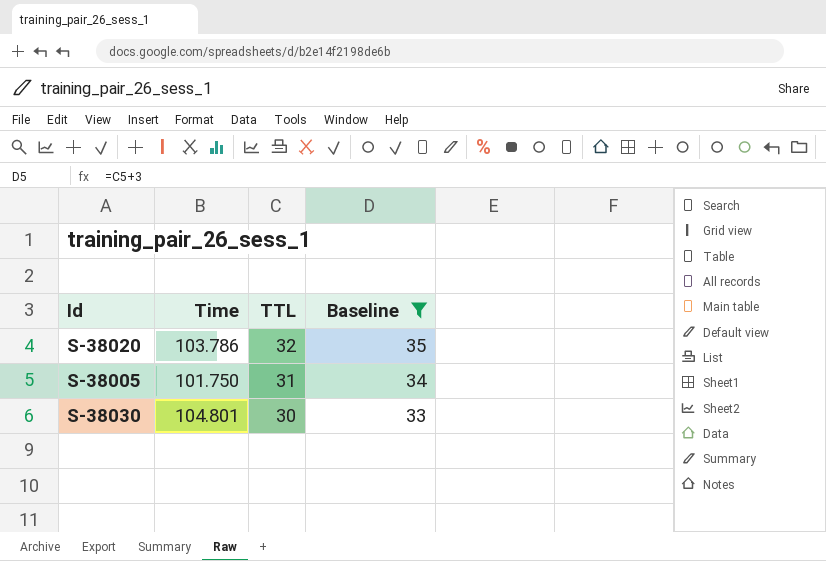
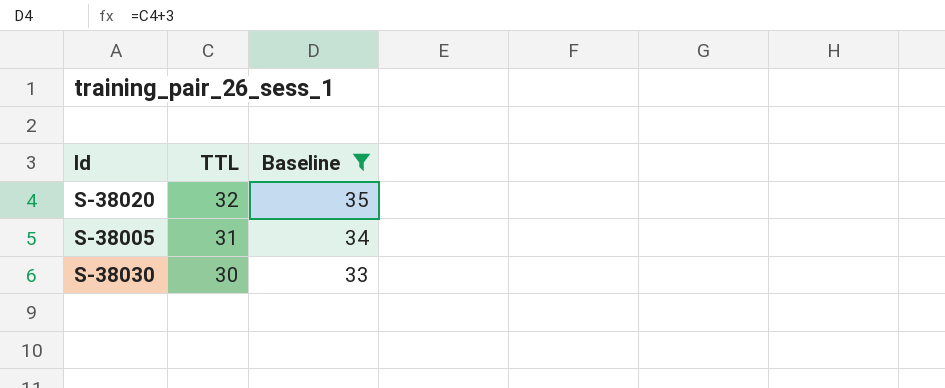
column Time | position: 2 -> none

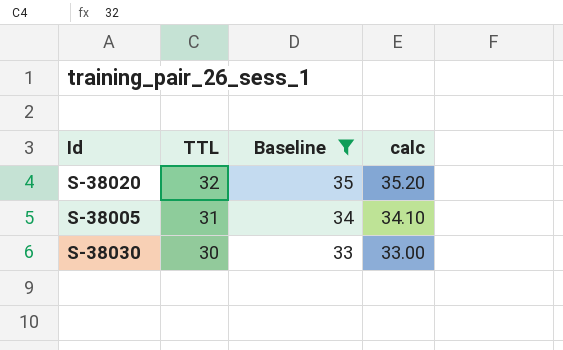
column calc | formula: none -> [TTL] * 1.1

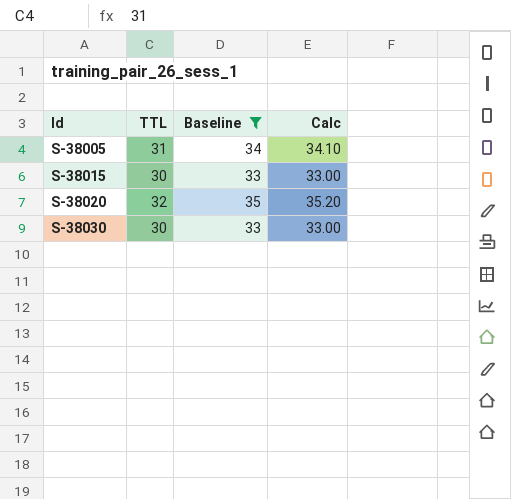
row order: TTL descending -> Id ascending
column name: calc -> Calc
row S-38015: none -> 30 | 33 | 33.00

